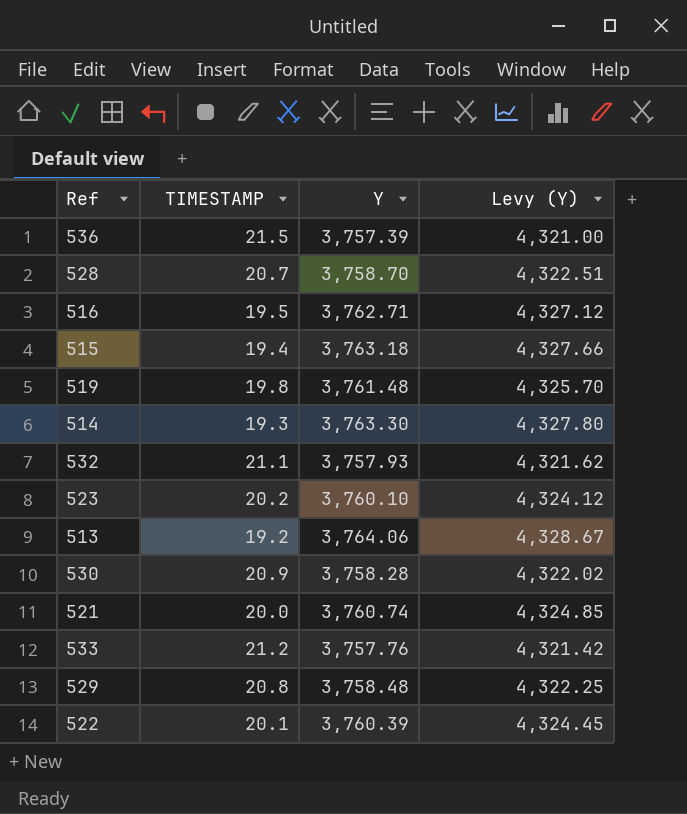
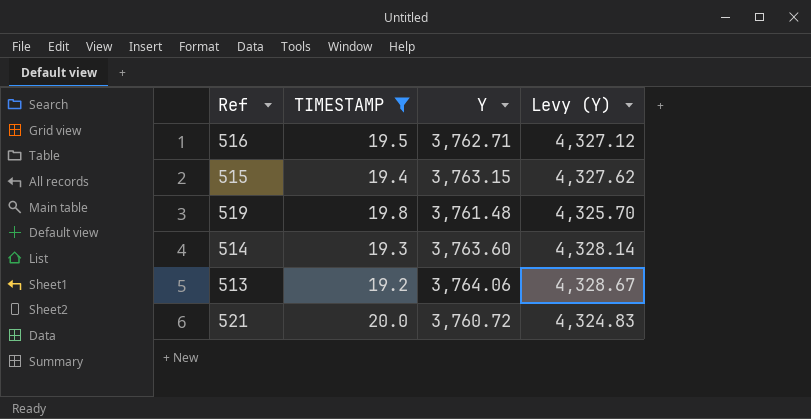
filter: none -> TIMESTAMP <= 20.0
515 | Y: 3,763.18 -> 3,763.15
515 | Levy (Y): 4,327.66 -> 4,327.62
514 | Y: 3,763.30 -> 3,763.60
514 | Levy (Y): 4,327.80 -> 4,328.14
521 | Y: 3,760.74 -> 3,760.72
521 | Levy (Y): 4,324.85 -> 4,324.83

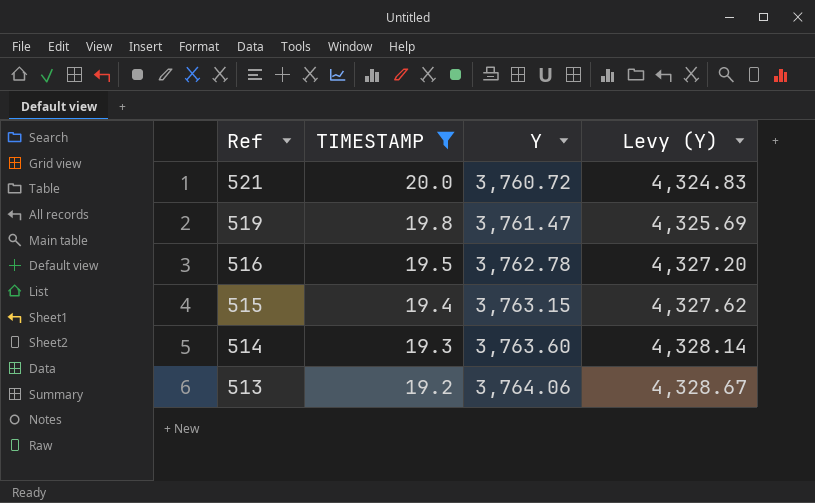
row order: none -> Ref descending
519 | Y: 3,761.48 -> 3,761.47
519 | Levy (Y): 4,325.70 -> 4,325.69
516 | Y: 3,762.71 -> 3,762.78
516 | Levy (Y): 4,327.12 -> 4,327.20

